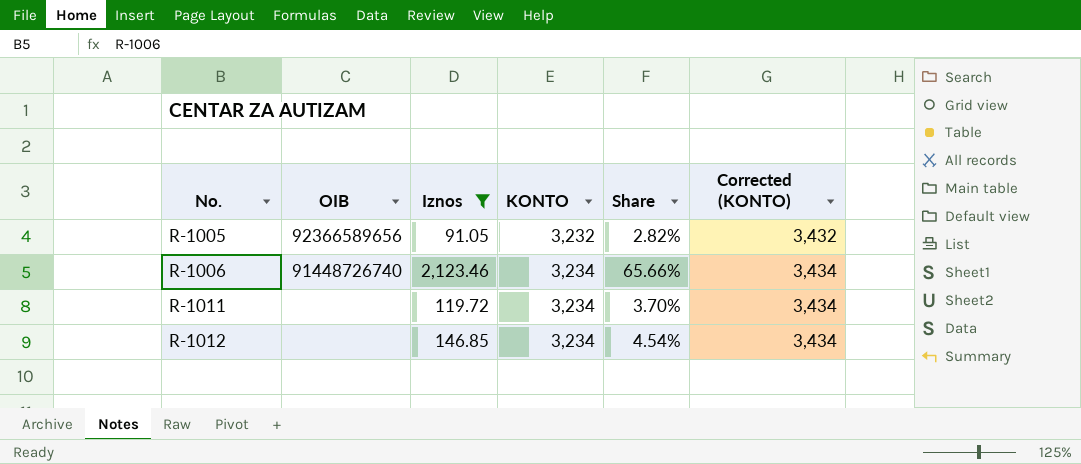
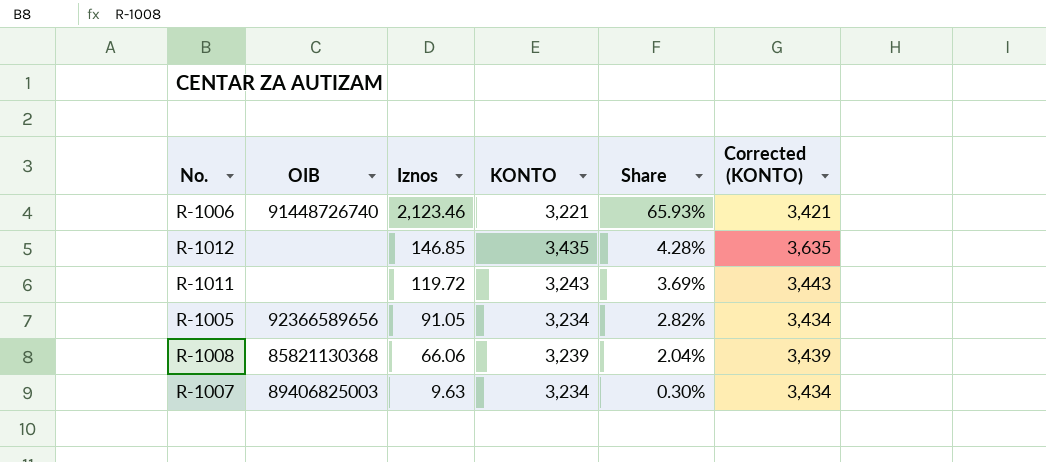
filter: Iznos >= 91.05 -> none
row order: No. ascending -> Iznos descending
R-1006 | KONTO: 3,234 -> 3,221
R-1006 | Share: 65.66% -> 65.93%
R-1006 | Corrected (KONTO): 3,434 -> 3,421
R-1012 | KONTO: 3,234 -> 3,435
R-1012 | Share: 4.54% -> 4.28%
R-1012 | Corrected (KONTO): 3,434 -> 3,635
R-1011 | KONTO: 3,234 -> 3,243
R-1011 | Share: 3.70% -> 3.69%
R-1011 | Corrected (KONTO): 3,434 -> 3,443
R-1005 | KONTO: 3,232 -> 3,234
R-1005 | Corrected (KONTO): 3,432 -> 3,434

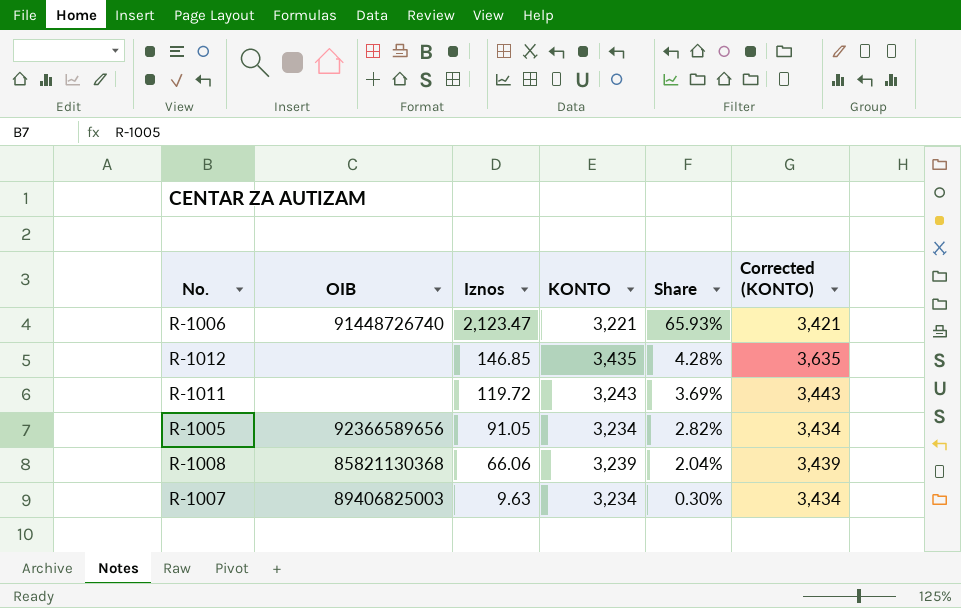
R-1006 | Iznos: 2,123.46 -> 2,123.47

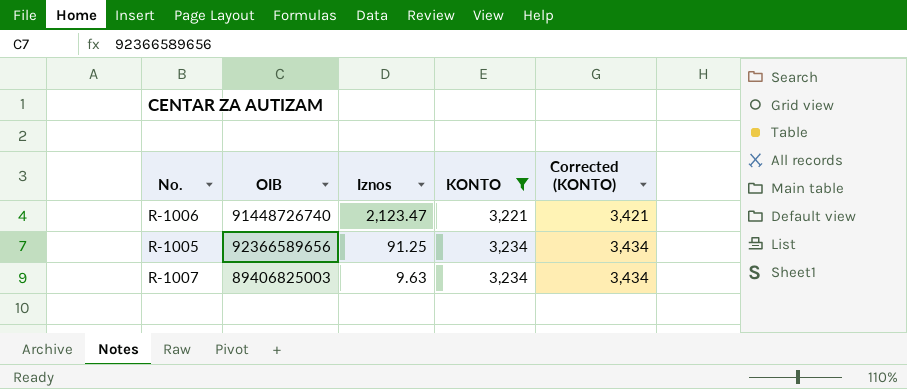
filter: none -> KONTO <= 3,234
column Share | formula: [Iznos] / [KONTO] -> none
R-1005 | Iznos: 91.05 -> 91.25

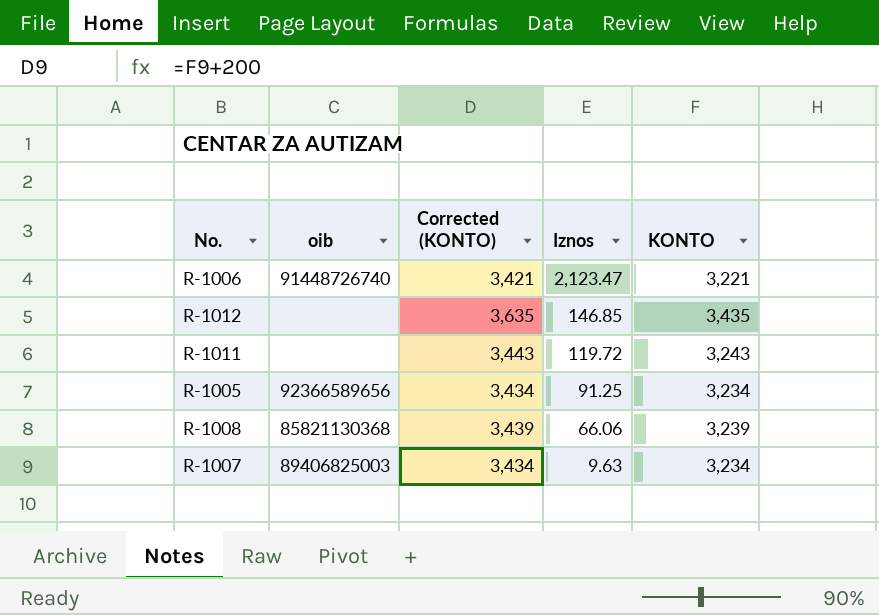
filter: KONTO <= 3,234 -> none
column name: OIB -> oib
column Corrected (KONTO) | position: 5 -> 3

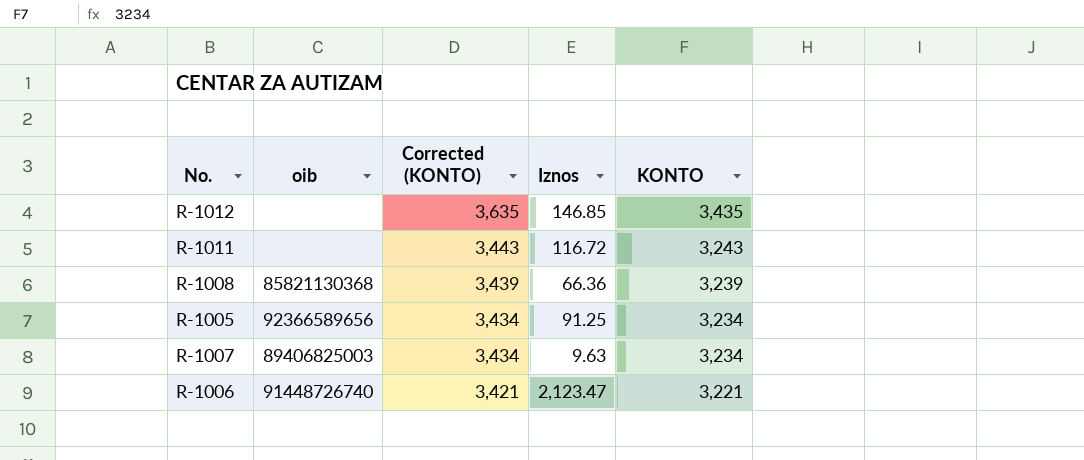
row order: Iznos descending -> Corrected (KONTO) descending
R-1011 | Iznos: 119.72 -> 116.72
R-1008 | Iznos: 66.06 -> 66.36

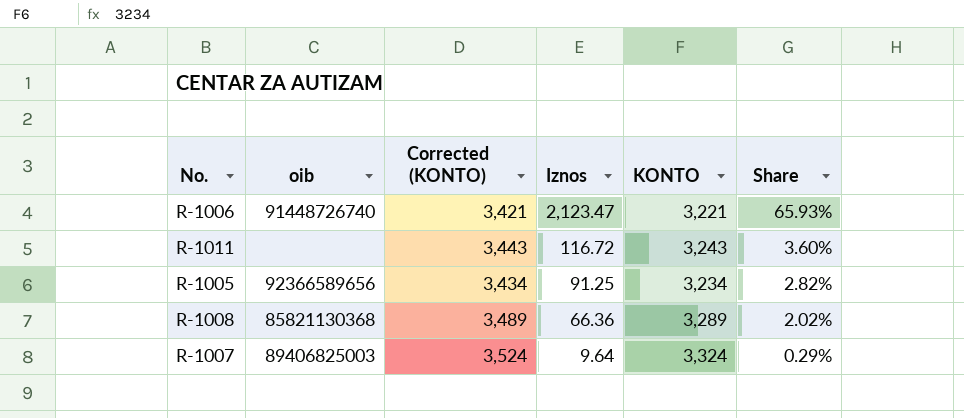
row order: Corrected (KONTO) descending -> Iznos descending
column Share | formula: none -> [Iznos] / [KONTO]
row R-1012: none | 3,635 | 146.85 | 3,435 -> none
R-1008 | Corrected (KONTO): 3,439 -> 3,489
R-1008 | KONTO: 3,239 -> 3,289
R-1007 | Corrected (KONTO): 3,434 -> 3,524
R-1007 | Iznos: 9.63 -> 9.64
R-1007 | KONTO: 3,234 -> 3,324

